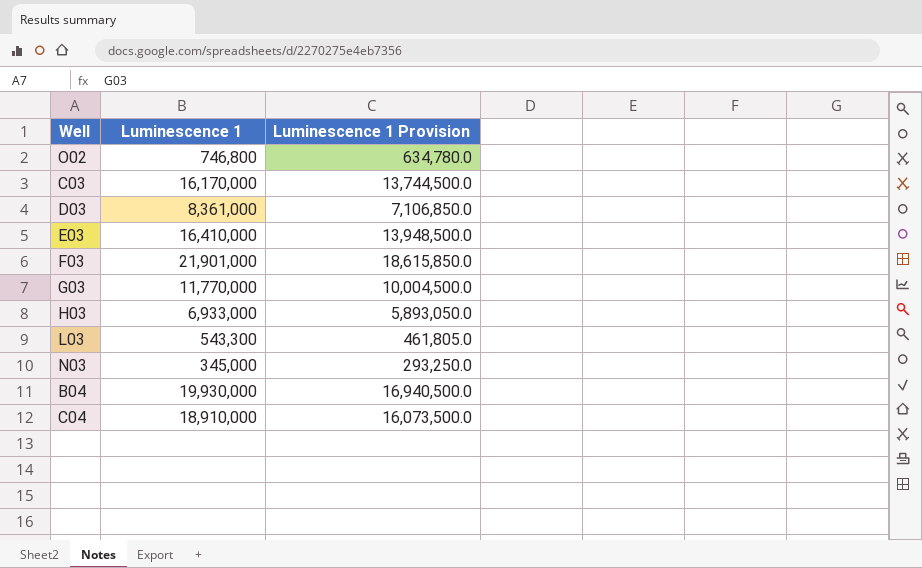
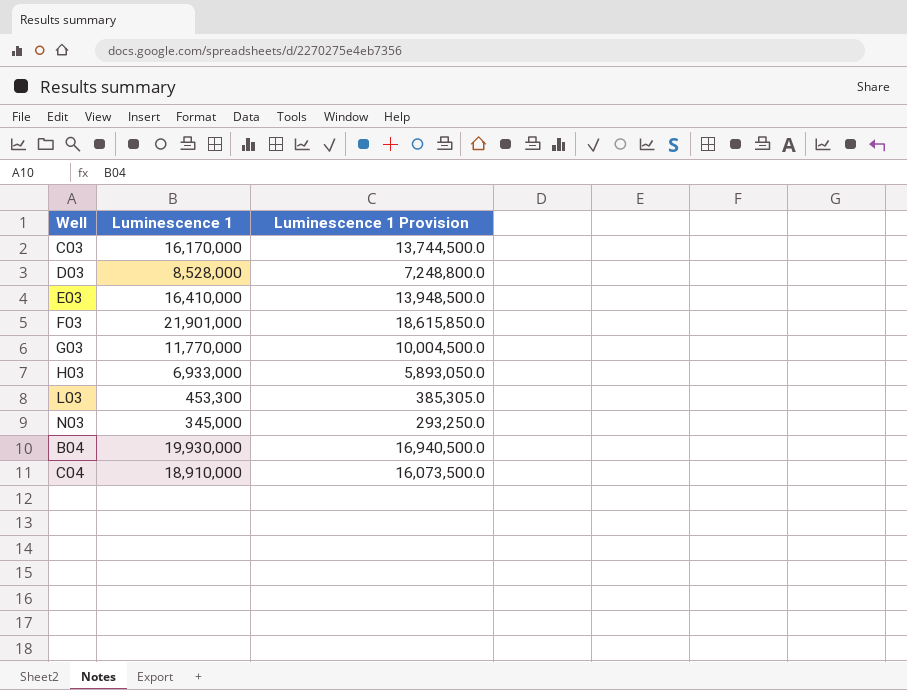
row O02: 746,800 | 634,780.0 -> none
D03 | Luminescence 1: 8,361,000 -> 8,528,000
D03 | Luminescence 1 Provision: 7,106,850.0 -> 7,248,800.0
L03 | Luminescence 1: 543,300 -> 453,300
L03 | Luminescence 1 Provision: 461,805.0 -> 385,305.0

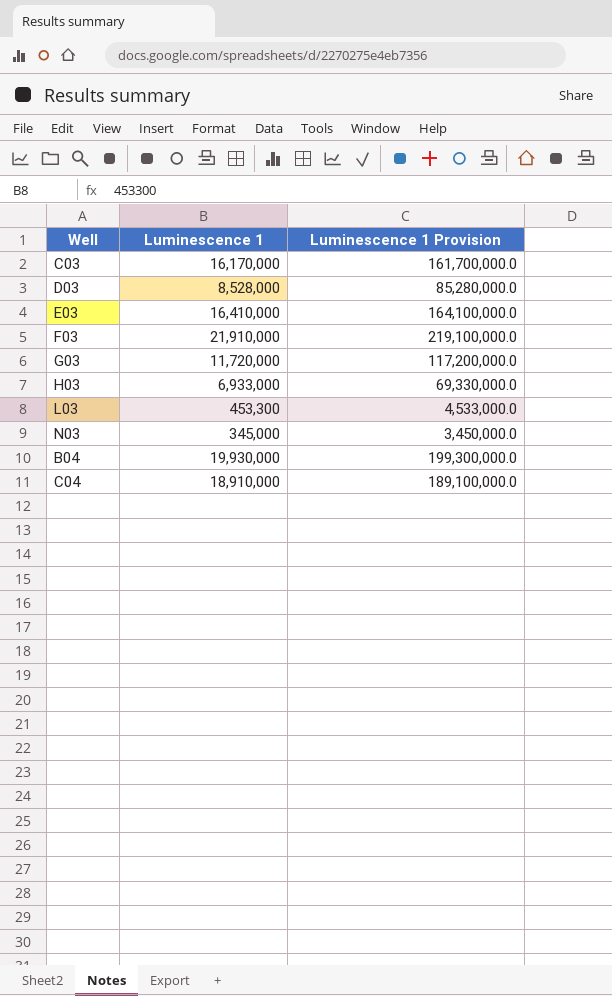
column Luminescence 1 Provision | formula: [Luminescence 1] * 0.85 -> [Luminescence 1] * 10
F03 | Luminescence 1: 21,901,000 -> 21,910,000
G03 | Luminescence 1: 11,770,000 -> 11,720,000

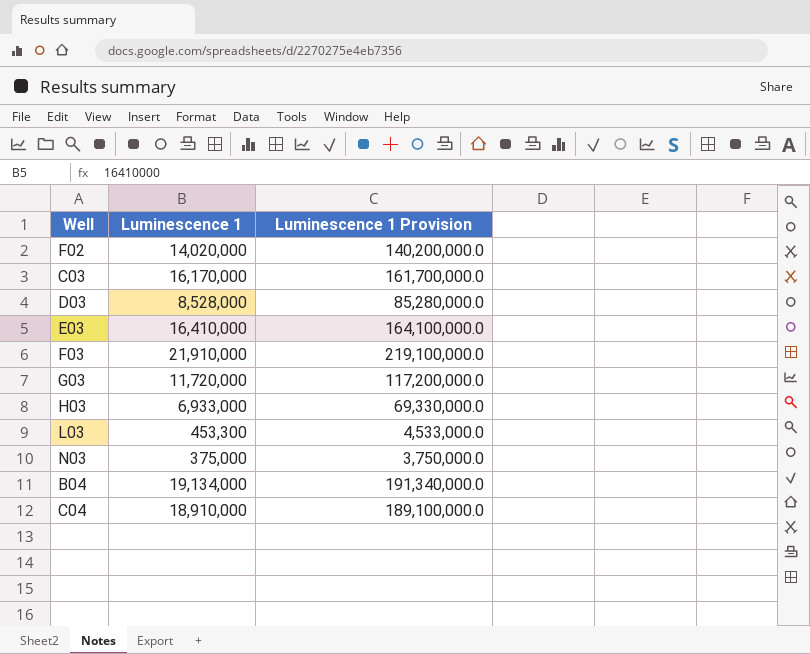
row F02: none -> 14,020,000 | 140,200,000.0
N03 | Luminescence 1: 345,000 -> 375,000
N03 | Luminescence 1 Provision: 3,450,000.0 -> 3,750,000.0
B04 | Luminescence 1: 19,930,000 -> 19,134,000
B04 | Luminescence 1 Provision: 199,300,000.0 -> 191,340,000.0

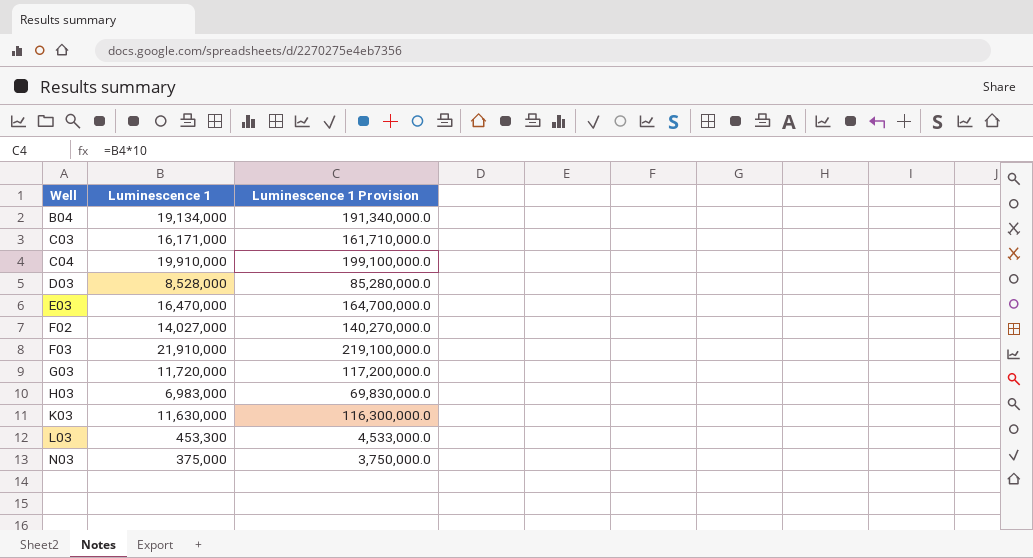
row order: none -> Well ascending
C03 | Luminescence 1: 16,170,000 -> 16,171,000
C03 | Luminescence 1 Provision: 161,700,000.0 -> 161,710,000.0
C04 | Luminescence 1: 18,910,000 -> 19,910,000
C04 | Luminescence 1 Provision: 189,100,000.0 -> 199,100,000.0
E03 | Luminescence 1: 16,410,000 -> 16,470,000
E03 | Luminescence 1 Provision: 164,100,000.0 -> 164,700,000.0
F02 | Luminescence 1: 14,020,000 -> 14,027,000
F02 | Luminescence 1 Provision: 140,200,000.0 -> 140,270,000.0
H03 | Luminescence 1: 6,933,000 -> 6,983,000
H03 | Luminescence 1 Provision: 69,330,000.0 -> 69,830,000.0
row K03: none -> 11,630,000 | 116,300,000.0

